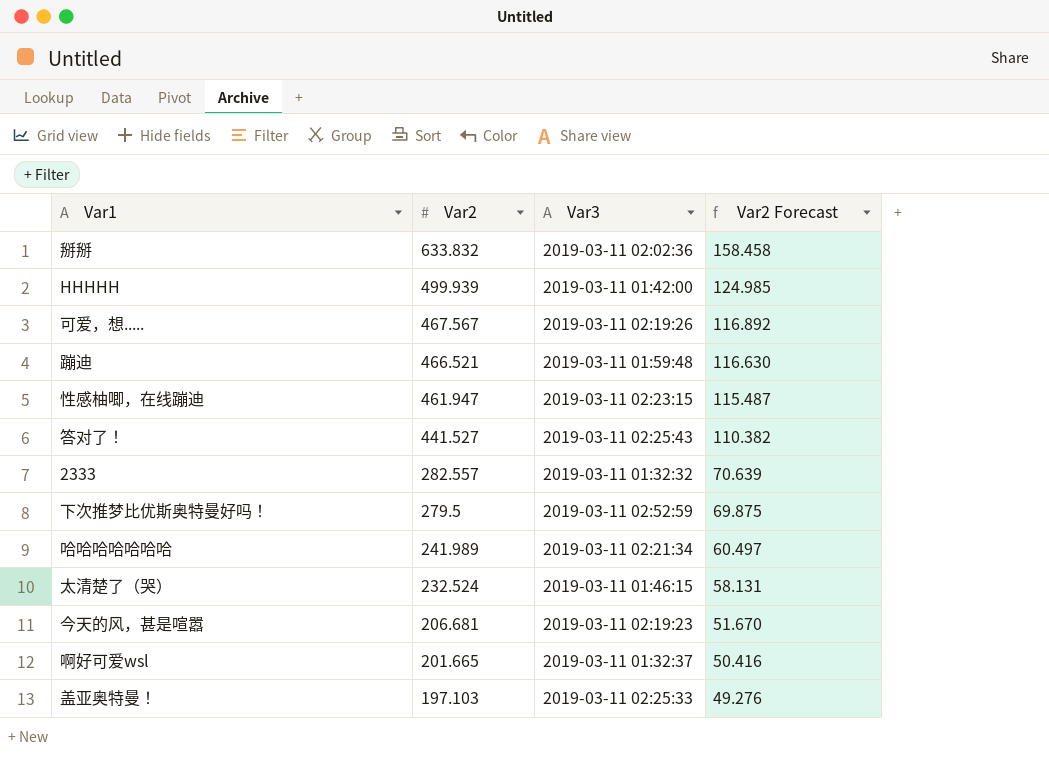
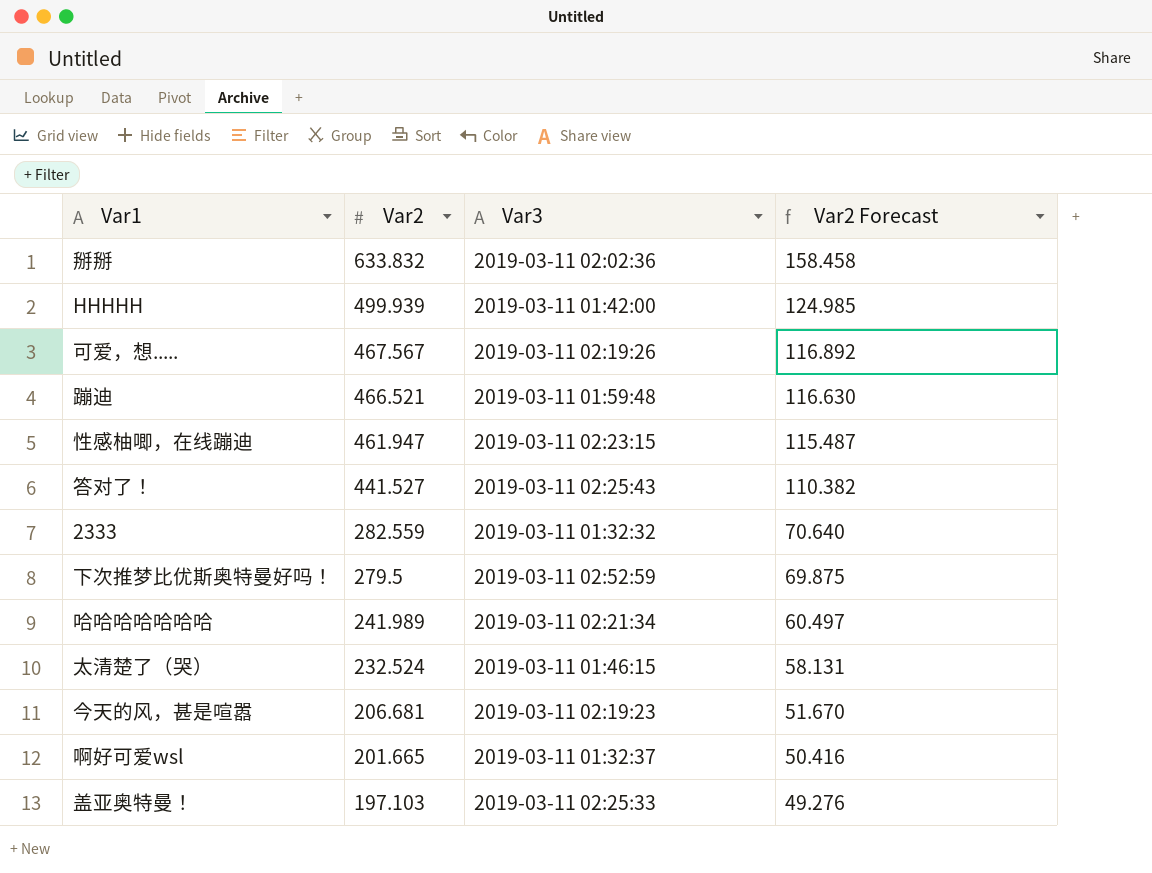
2333 | Var2: 282.557 -> 282.559
2333 | Var2 Forecast: 70.639 -> 70.640

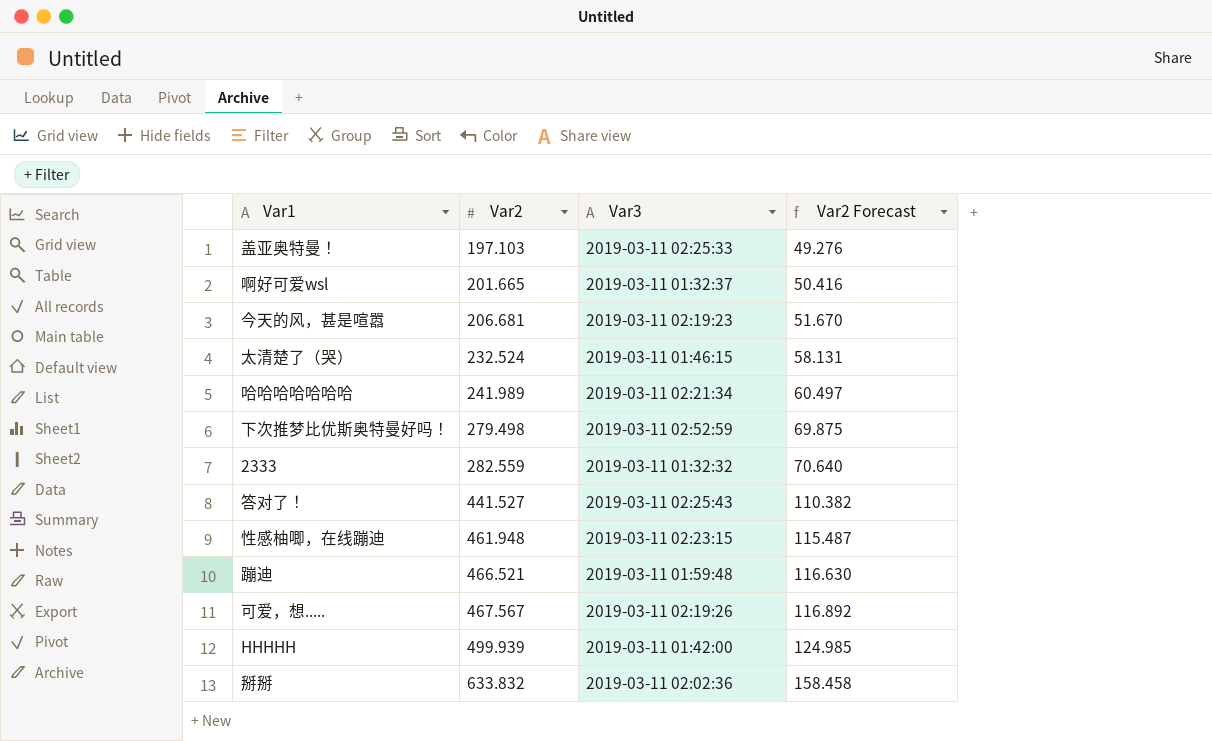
row order: Var2 descending -> Var2 ascending
下次推梦比优斯奥特曼好吗！ | Var2: 279.5 -> 279.498
性感柚唧，在线蹦迪 | Var2: 461.947 -> 461.948

